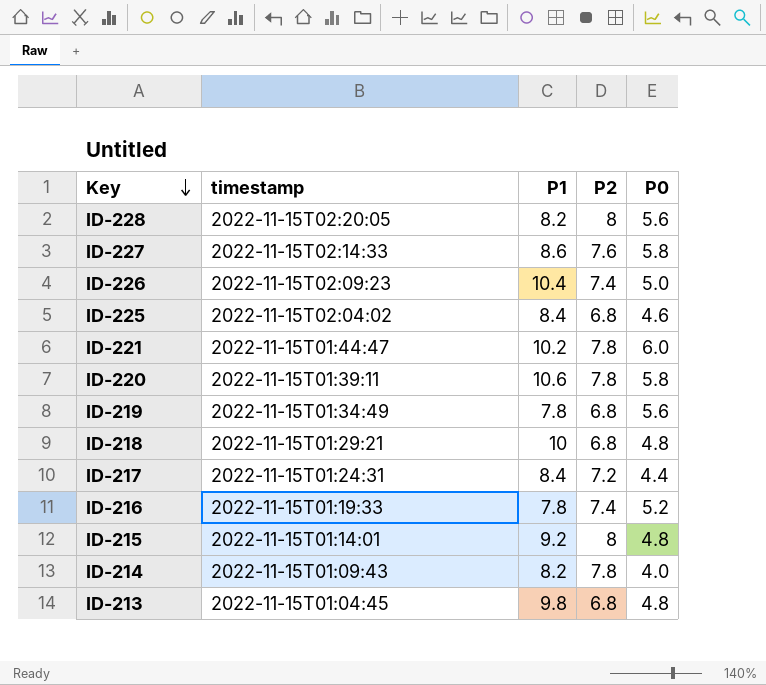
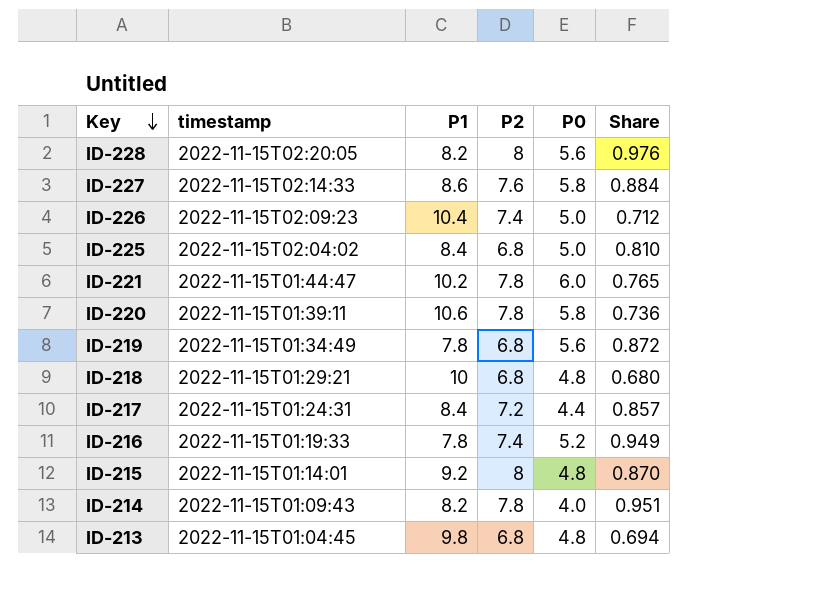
column Share | formula: none -> [P2] / [P1]
ID-225 | P0: 4.6 -> 5.0

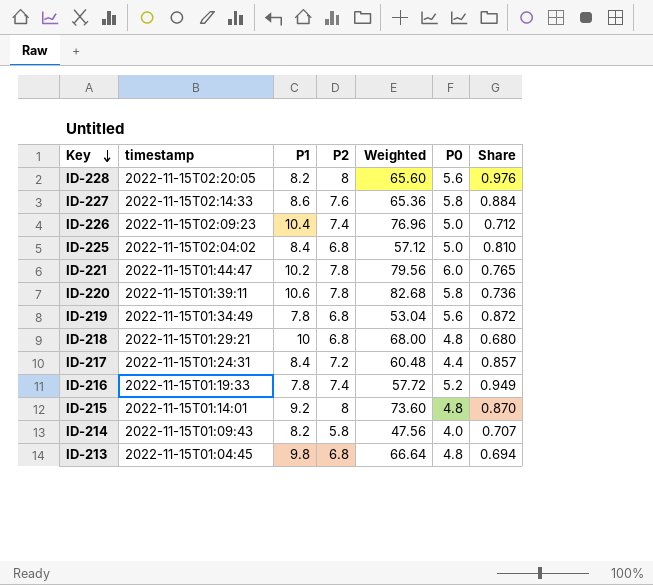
column Weighted | formula: none -> [P1] * [P2]
ID-214 | P2: 7.8 -> 5.8
ID-214 | Share: 0.951 -> 0.707

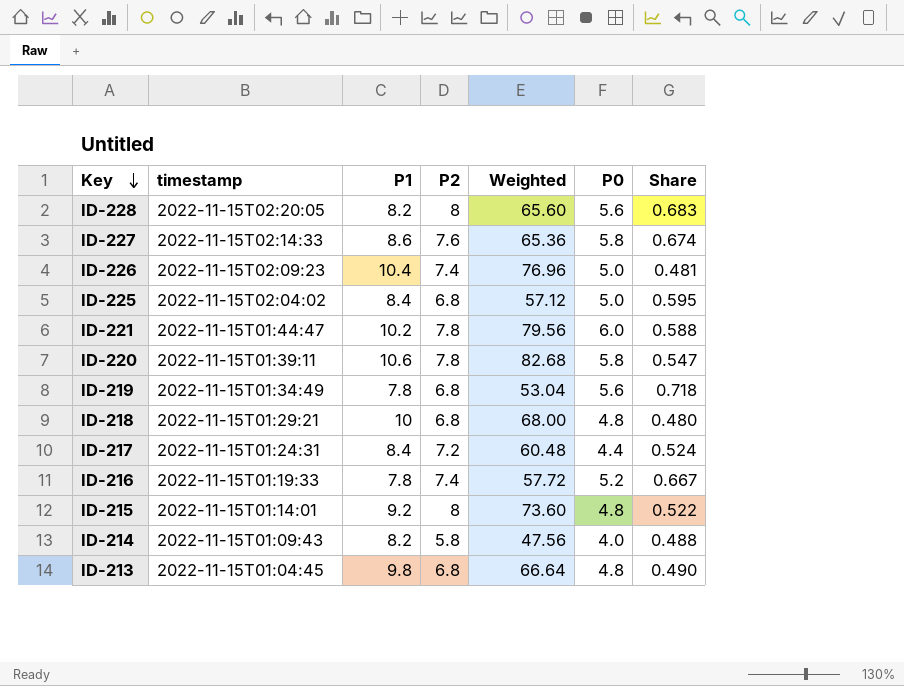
column Share | formula: [P2] / [P1] -> [P0] / [P1]

